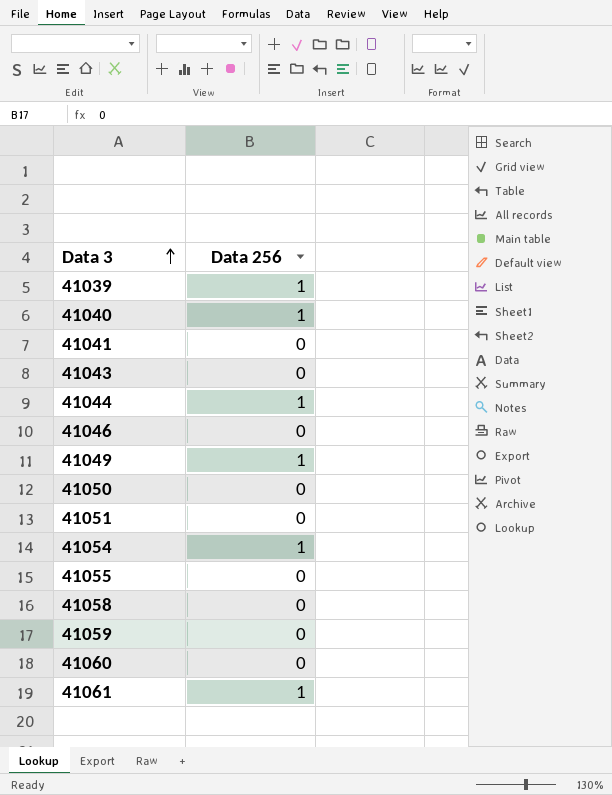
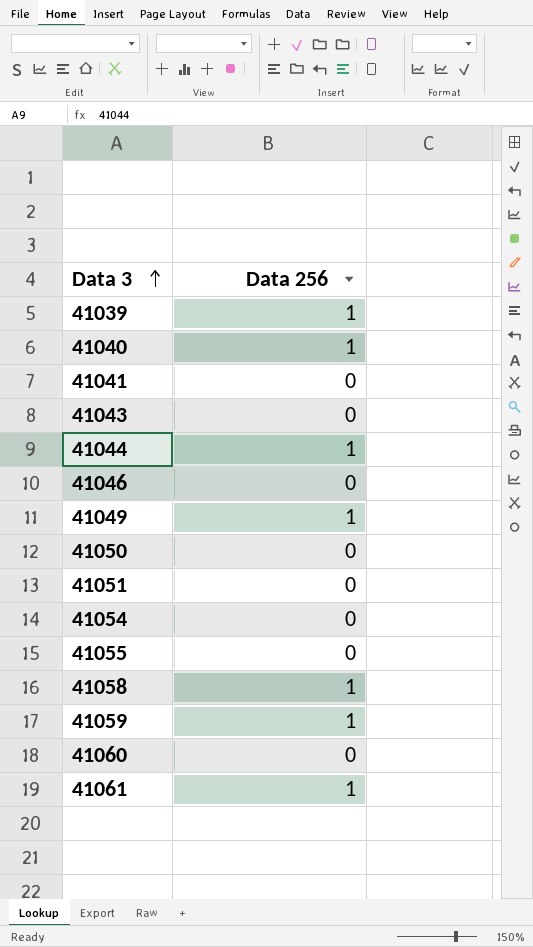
41054 | Data 256: 1 -> 0
41058 | Data 256: 0 -> 1
41059 | Data 256: 0 -> 1

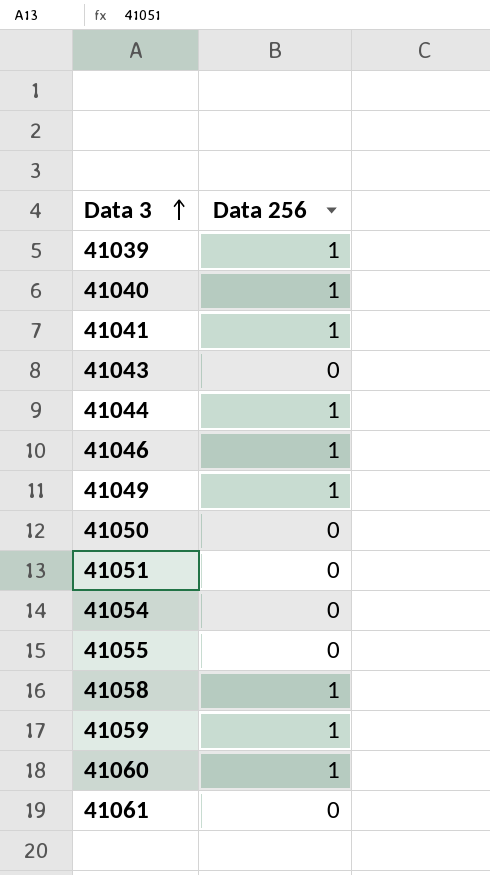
41041 | Data 256: 0 -> 1
41046 | Data 256: 0 -> 1
41060 | Data 256: 0 -> 1
41061 | Data 256: 1 -> 0

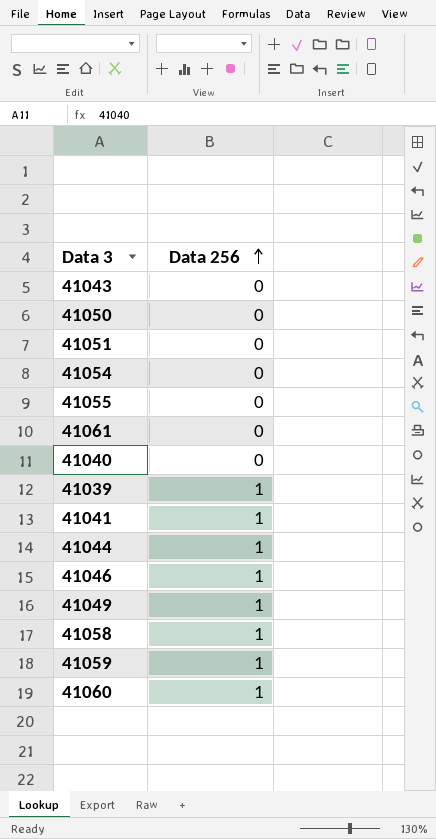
row order: Data 3 ascending -> Data 256 ascending
41040 | Data 256: 1 -> 0

